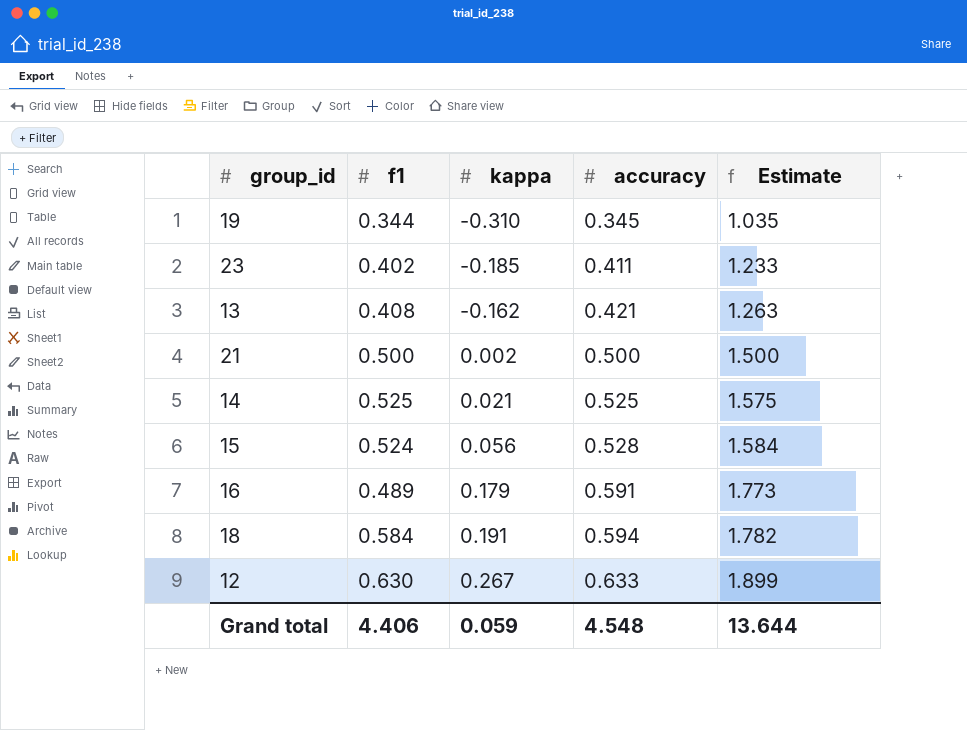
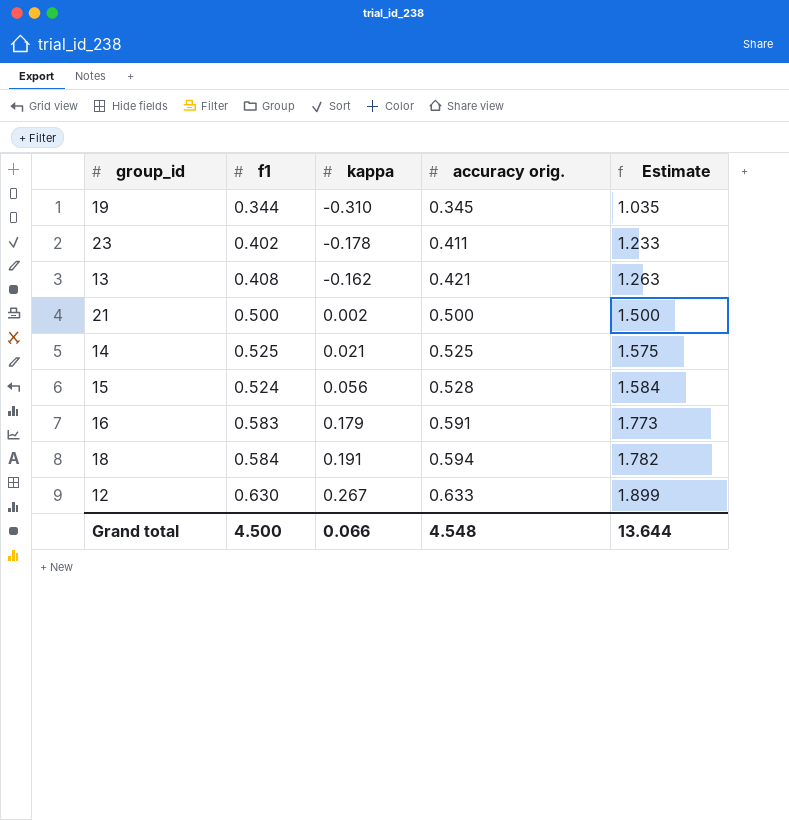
column name: accuracy -> accuracy orig.
23 | kappa: -0.185 -> -0.178
16 | f1: 0.489 -> 0.583
Grand total | f1: 4.406 -> 4.500
Grand total | kappa: 0.059 -> 0.066

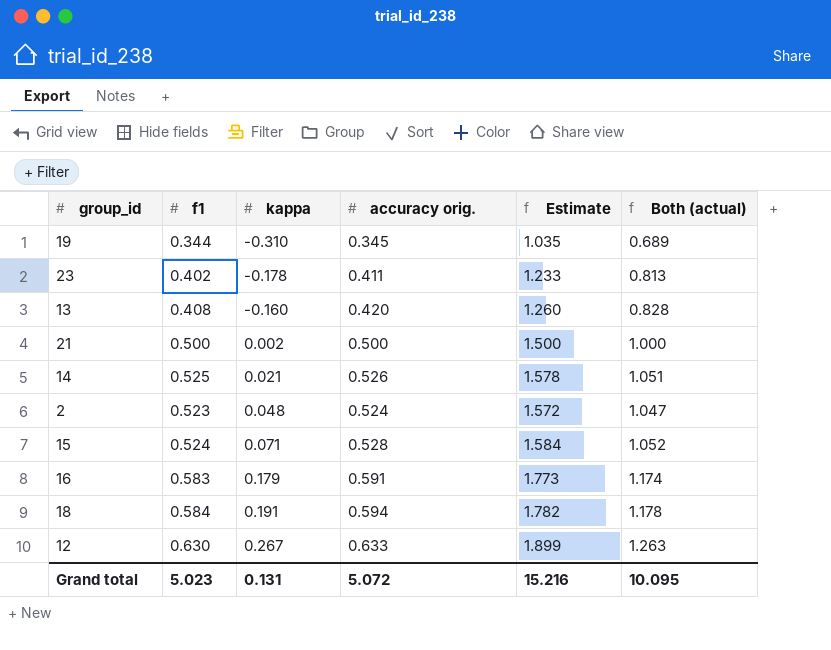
column Both (actual) | formula: none -> [f1] + [accuracy orig.]
13 | kappa: -0.162 -> -0.160
13 | accuracy orig.: 0.421 -> 0.420
13 | Estimate: 1.263 -> 1.260
14 | accuracy orig.: 0.525 -> 0.526
14 | Estimate: 1.575 -> 1.578
row 2: none -> 0.523 | 0.048 | 0.524 | 1.572 | 1.047
15 | kappa: 0.056 -> 0.071
Grand total | f1: 4.500 -> 5.023
Grand total | kappa: 0.066 -> 0.131
Grand total | accuracy orig.: 4.548 -> 5.072
Grand total | Estimate: 13.644 -> 15.216

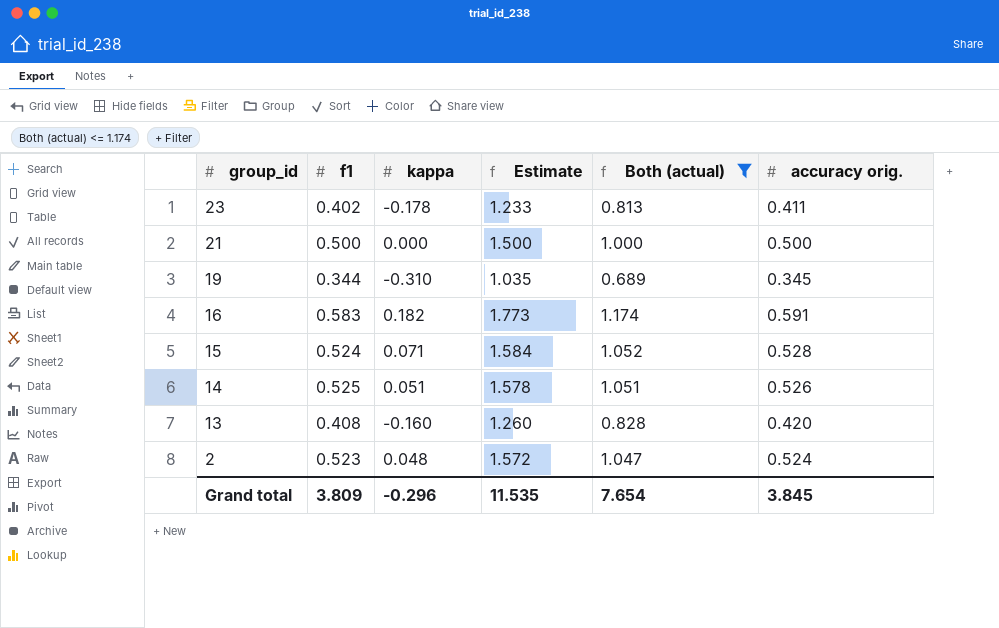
filter: none -> Both (actual) <= 1.174
row order: kappa ascending -> group_id descending
column accuracy orig. | position: 4 -> 6
21 | kappa: 0.002 -> 0.000
16 | kappa: 0.179 -> 0.182
14 | kappa: 0.021 -> 0.051
Grand total | f1: 5.023 -> 3.809
Grand total | kappa: 0.131 -> -0.296
Grand total | Estimate: 15.216 -> 11.535
Grand total | Both (actual): 10.095 -> 7.654
Grand total | accuracy orig.: 5.072 -> 3.845

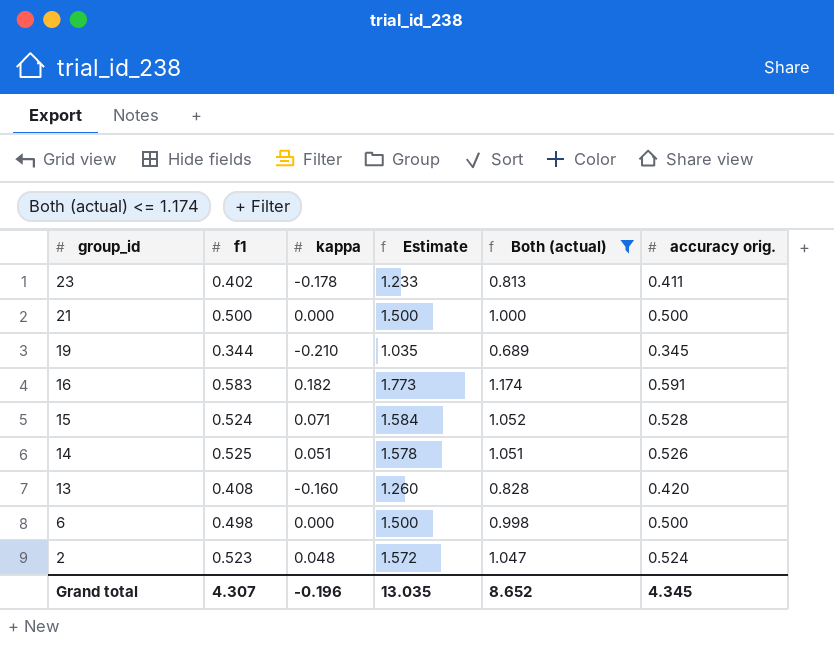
19 | kappa: -0.310 -> -0.210
row 6: none -> 0.498 | 0.000 | 1.500 | 0.998 | 0.500
Grand total | f1: 3.809 -> 4.307
Grand total | kappa: -0.296 -> -0.196
Grand total | Estimate: 11.535 -> 13.035
Grand total | Both (actual): 7.654 -> 8.652
Grand total | accuracy orig.: 3.845 -> 4.345

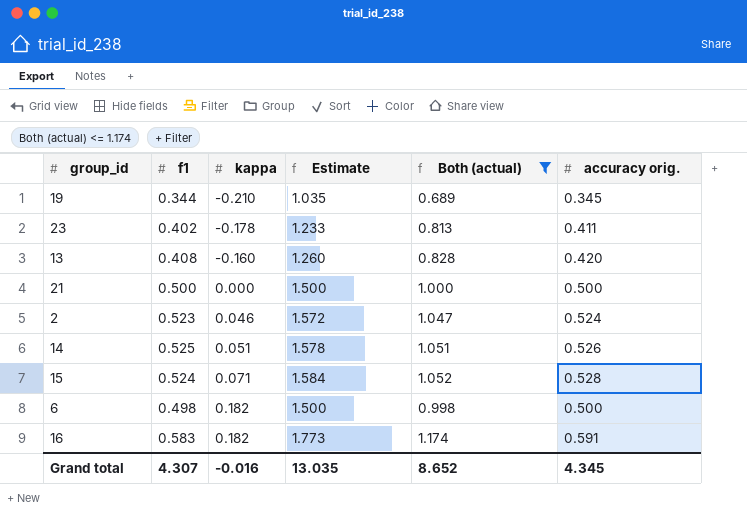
row order: group_id descending -> kappa ascending
2 | kappa: 0.048 -> 0.046
6 | kappa: 0.000 -> 0.182
Grand total | kappa: -0.196 -> -0.016

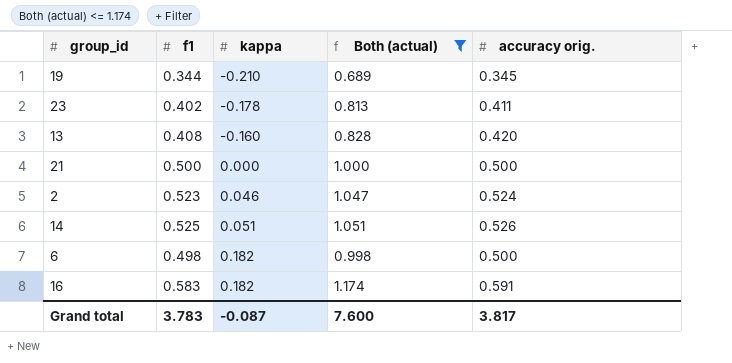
column Estimate | formula: [accuracy orig.] * 3 -> none
row 15: 0.524 | 0.071 | 1.584 | 1.052 | 0.528 -> none
Grand total | f1: 4.307 -> 3.783
Grand total | kappa: -0.016 -> -0.087
Grand total | Both (actual): 8.652 -> 7.600
Grand total | accuracy orig.: 4.345 -> 3.817

